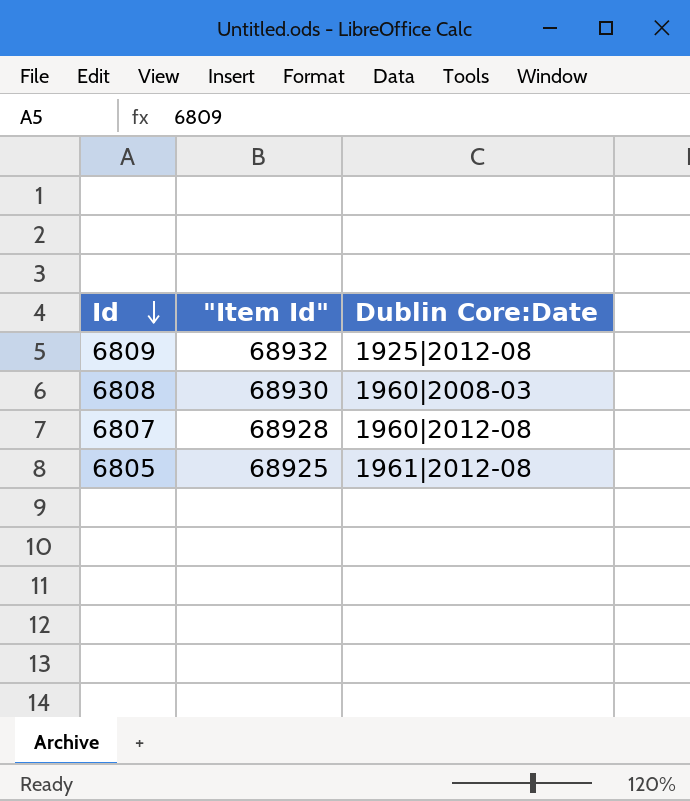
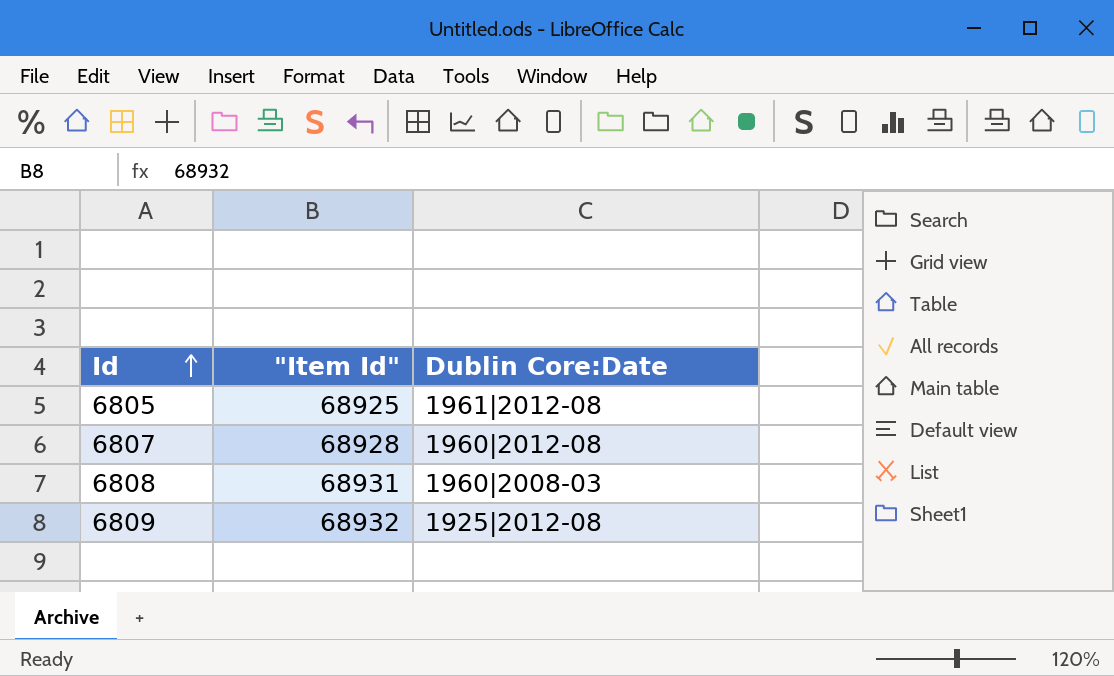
row order: Id descending -> Id ascending
6808 | "Item Id": 68930 -> 68931

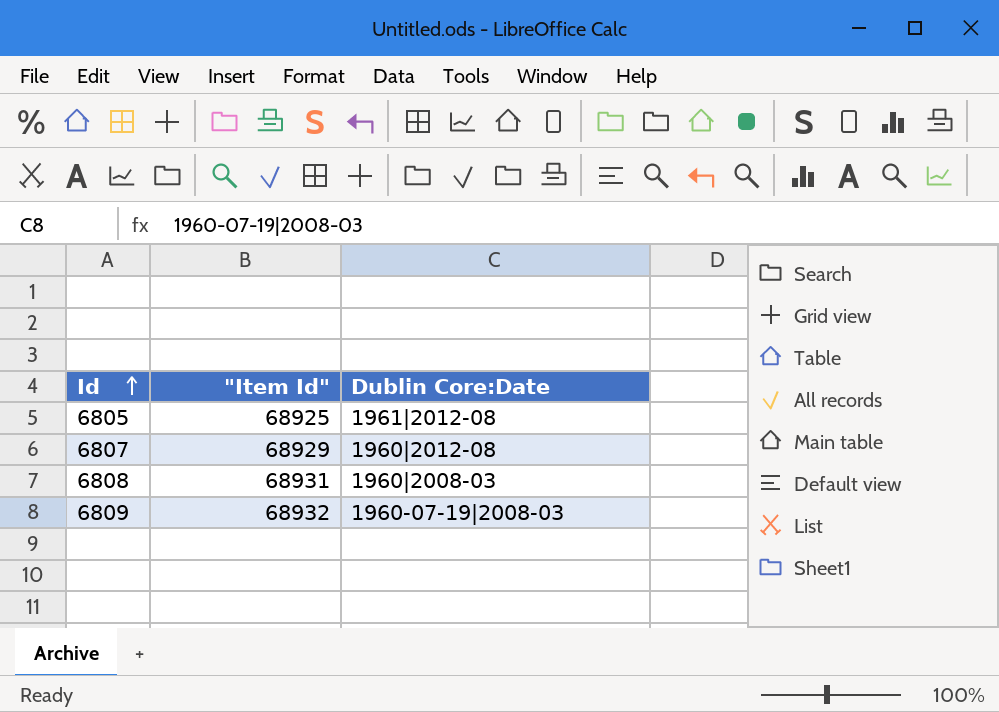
6807 | "Item Id": 68928 -> 68929
6809 | Dublin Core:Date: 1925|2012-08 -> 1960-07-19|2008-03

